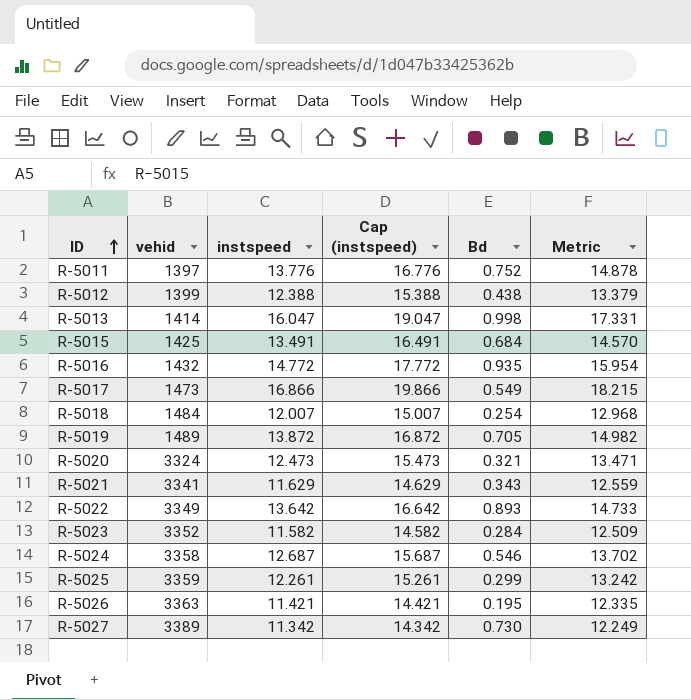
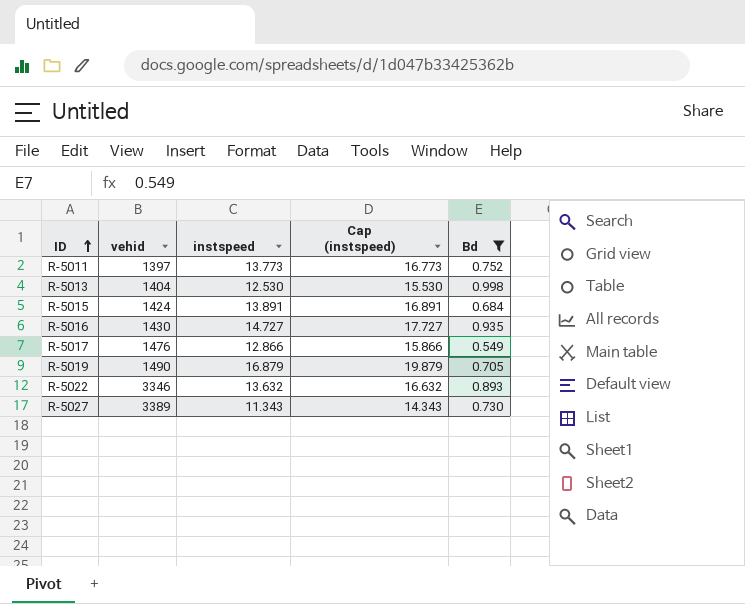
filter: none -> Bd >= 0.549
column Metric | formula: [instspeed] * 1.08 -> none
R-5011 | instspeed: 13.776 -> 13.773
R-5011 | Cap (instspeed): 16.776 -> 16.773
R-5013 | vehid: 1414 -> 1404
R-5013 | instspeed: 16.047 -> 12.530
R-5013 | Cap (instspeed): 19.047 -> 15.530
R-5015 | vehid: 1425 -> 1424
R-5015 | instspeed: 13.491 -> 13.891
R-5015 | Cap (instspeed): 16.491 -> 16.891
R-5016 | vehid: 1432 -> 1430
R-5016 | instspeed: 14.772 -> 14.727
R-5016 | Cap (instspeed): 17.772 -> 17.727
R-5017 | vehid: 1473 -> 1476
R-5017 | instspeed: 16.866 -> 12.866
R-5017 | Cap (instspeed): 19.866 -> 15.866
R-5019 | vehid: 1489 -> 1490
R-5019 | instspeed: 13.872 -> 16.879
R-5019 | Cap (instspeed): 16.872 -> 19.879
R-5022 | vehid: 3349 -> 3346
R-5022 | instspeed: 13.642 -> 13.632
R-5022 | Cap (instspeed): 16.642 -> 16.632
R-5027 | instspeed: 11.342 -> 11.343
R-5027 | Cap (instspeed): 14.342 -> 14.343

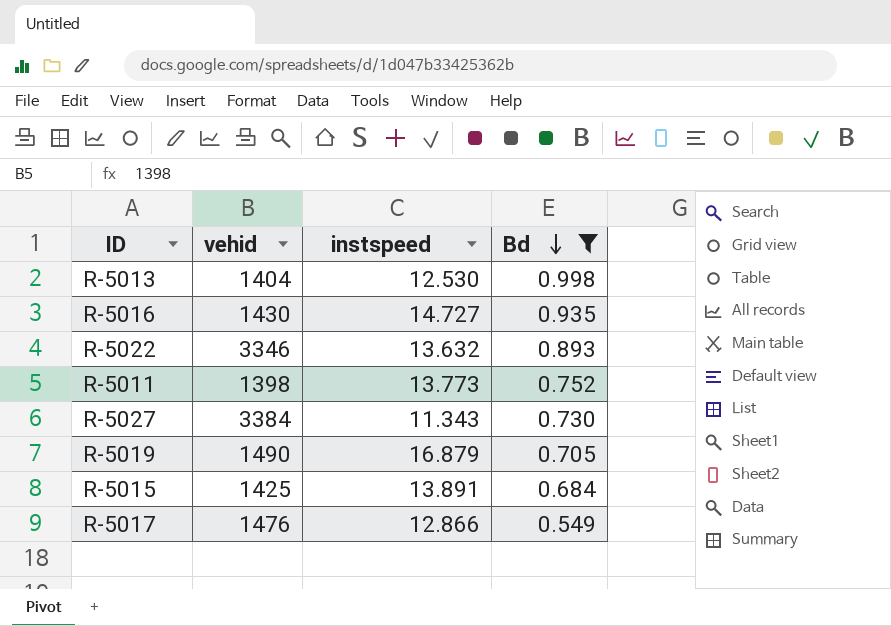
row order: ID ascending -> Bd descending
column Cap (instspeed) | formula: [instspeed] + 3 -> none
R-5011 | vehid: 1397 -> 1398
R-5027 | vehid: 3389 -> 3384
R-5015 | vehid: 1424 -> 1425

